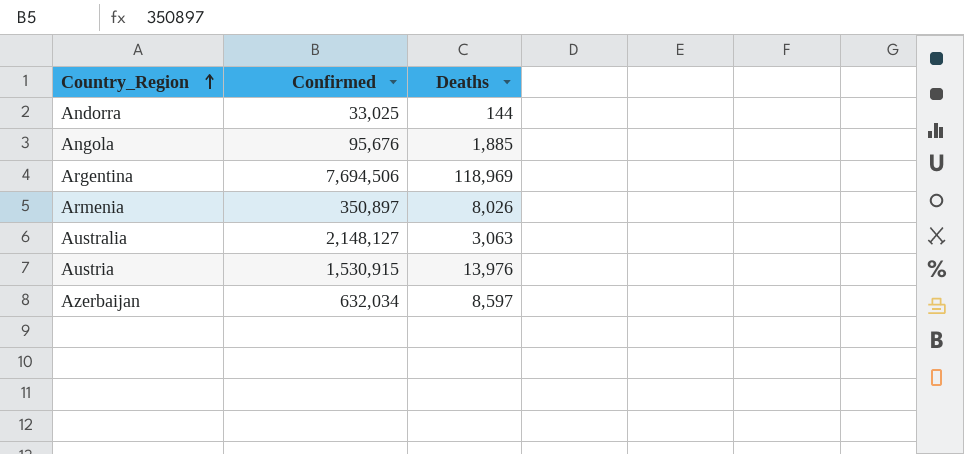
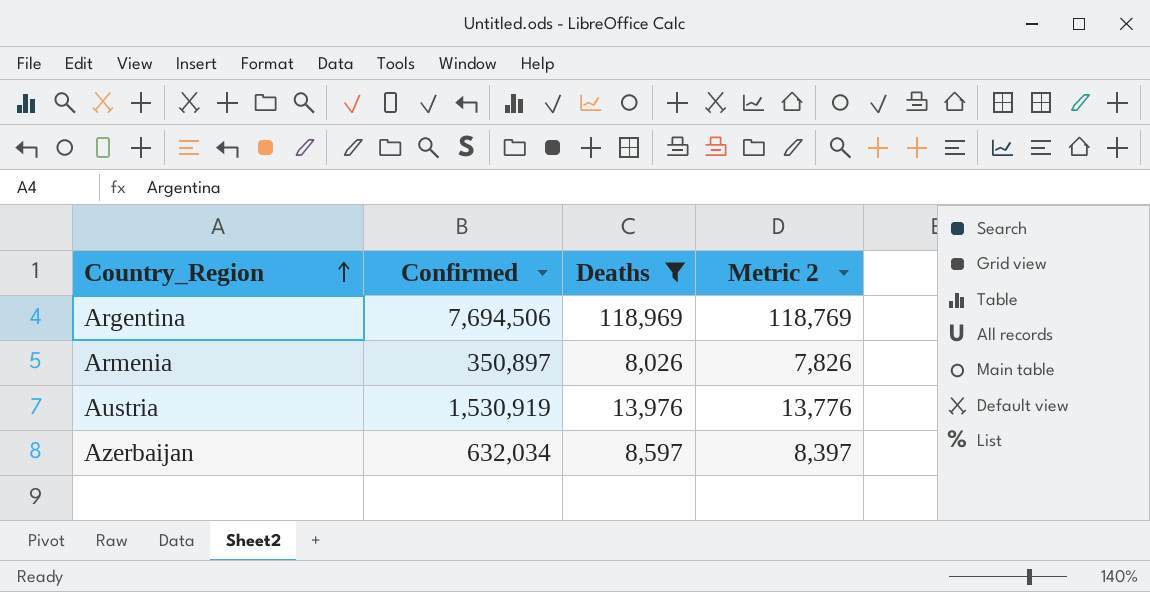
filter: none -> Deaths >= 8,026
column Metric 2 | formula: none -> [Deaths] - 200
Austria | Confirmed: 1,530,915 -> 1,530,919

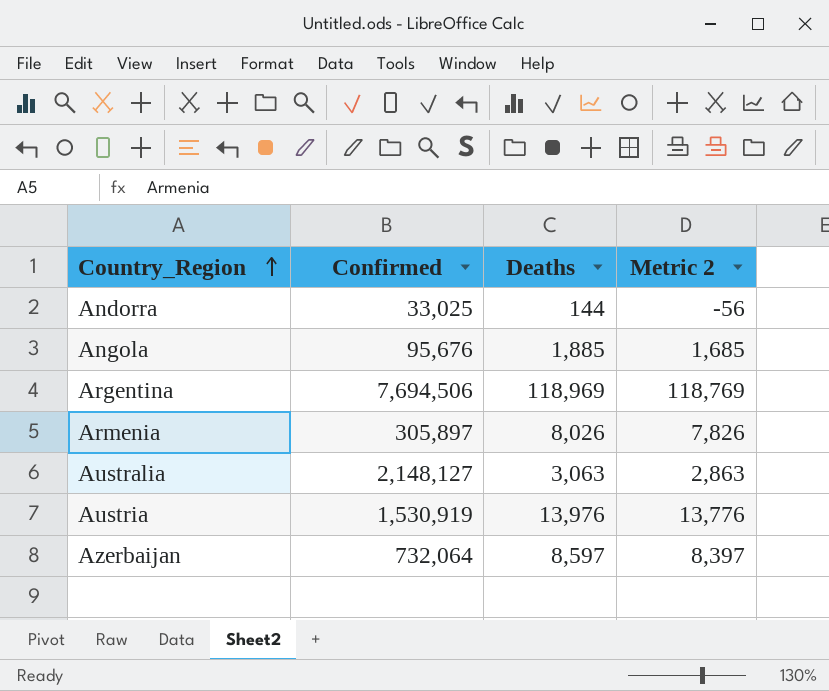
filter: Deaths >= 8,026 -> none
Armenia | Confirmed: 350,897 -> 305,897
Azerbaijan | Confirmed: 632,034 -> 732,064

